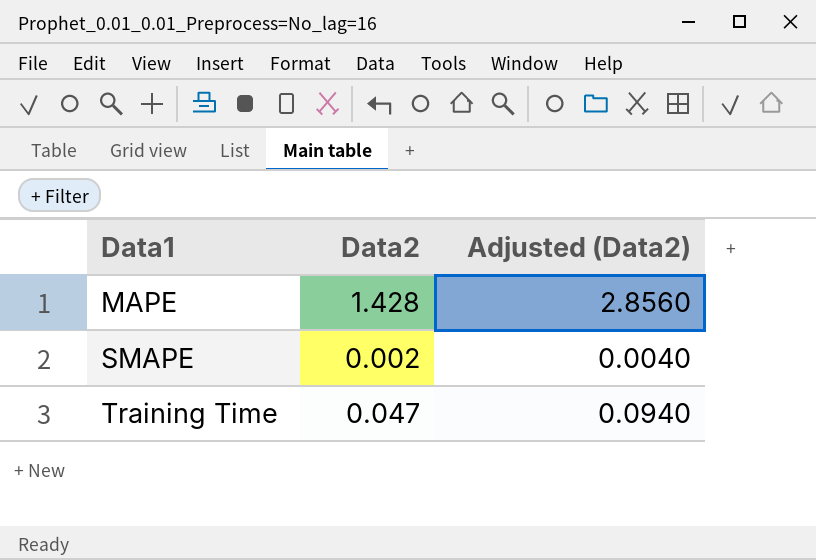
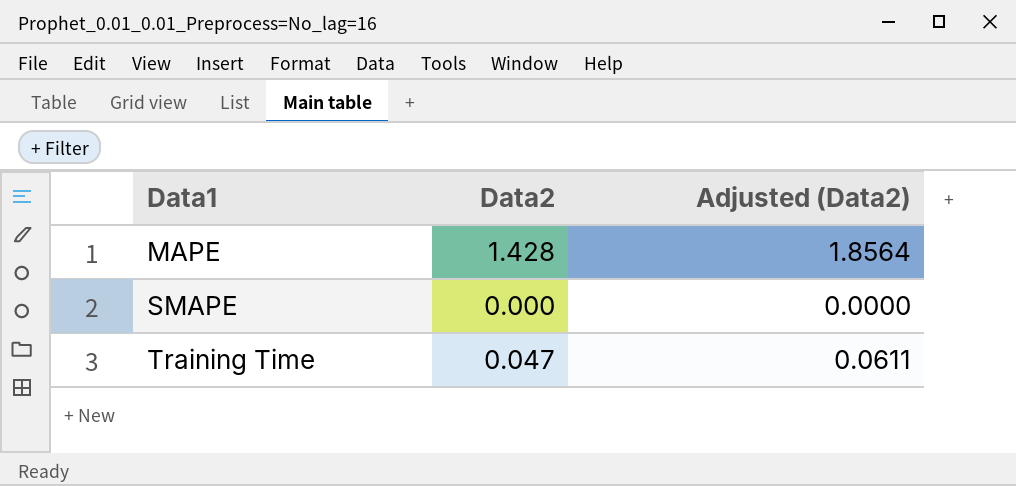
column Adjusted (Data2) | formula: [Data2] * 2 -> [Data2] * 1.3
SMAPE | Data2: 0.002 -> 0.000

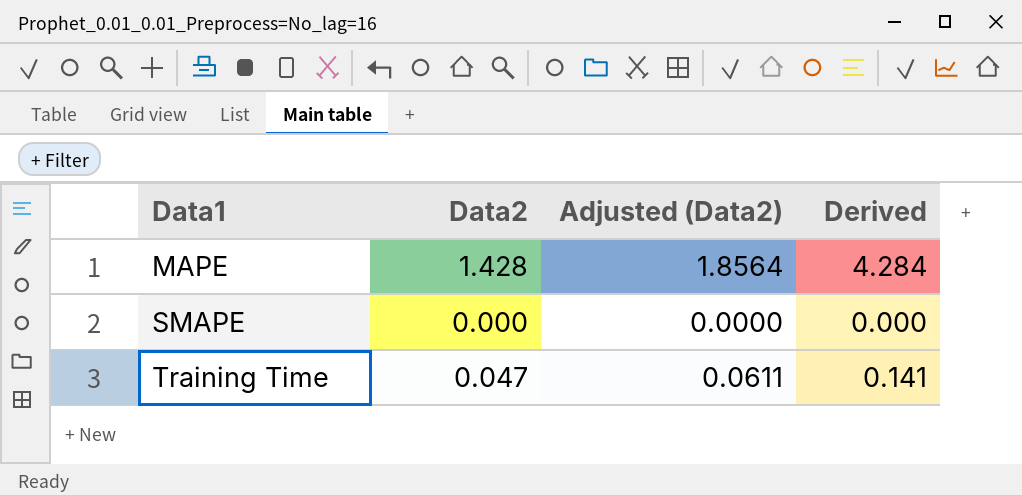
column Derived | formula: none -> [Data2] * 3

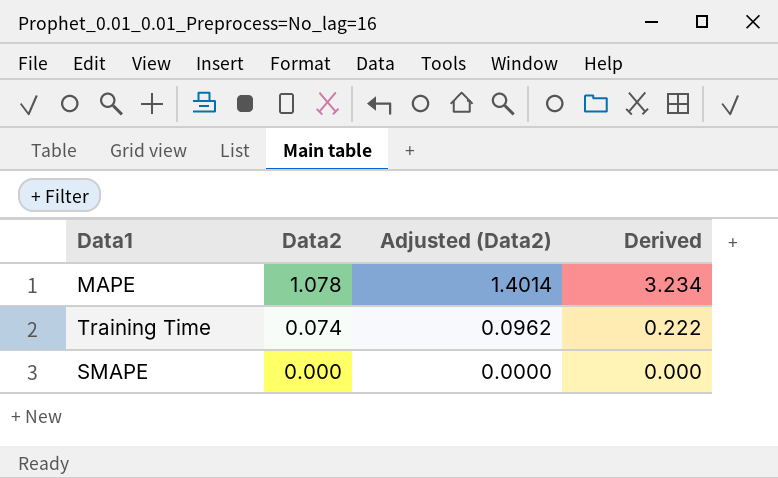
row order: Data1 ascending -> Data2 descending
MAPE | Data2: 1.428 -> 1.078
MAPE | Adjusted (Data2): 1.8564 -> 1.4014
MAPE | Derived: 4.284 -> 3.234
Training Time | Data2: 0.047 -> 0.074
Training Time | Adjusted (Data2): 0.0611 -> 0.0962
Training Time | Derived: 0.141 -> 0.222

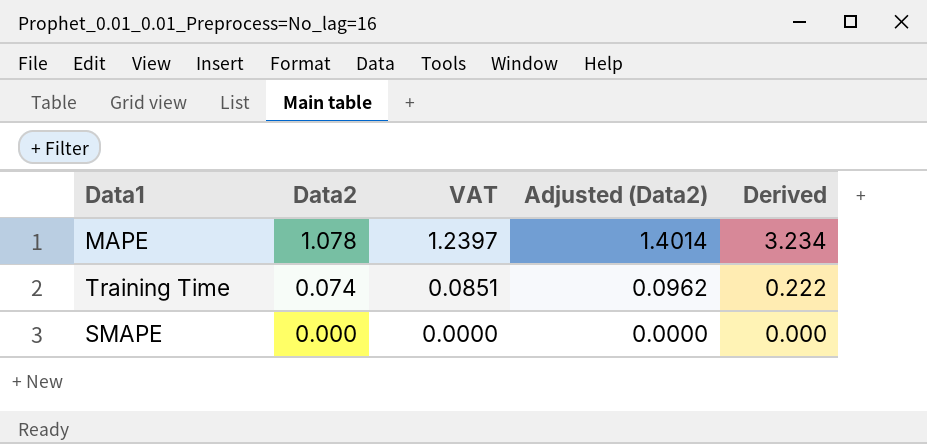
column VAT | formula: none -> [Data2] * 1.15

